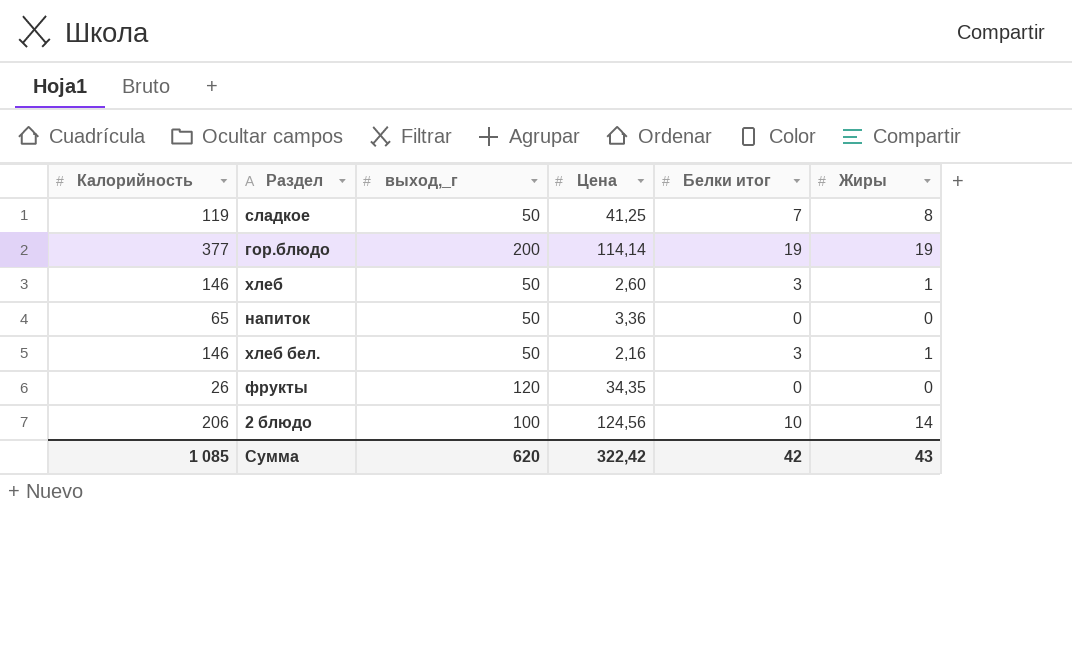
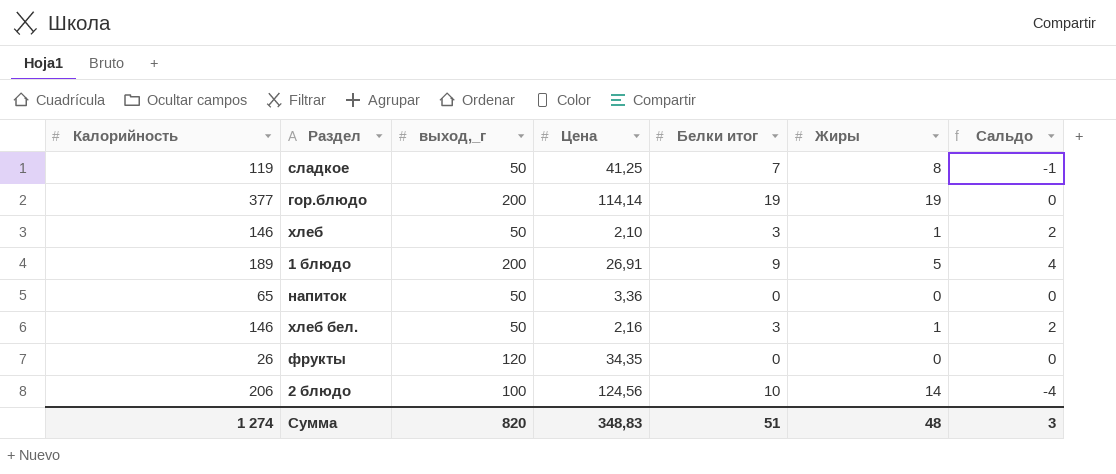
column Сальдо | formula: none -> [Белки итог] - [Жиры]
хлеб | Цена: 2,60 -> 2,10
row 1 блюдо: none -> 189 | 200 | 26,91 | 9 | 5 | 4
Сумма | Калорийность: 1 085 -> 1 274
Сумма | выход,_г: 620 -> 820
Сумма | Цена: 322,42 -> 348,83
Сумма | Белки итог: 42 -> 51
Сумма | Жиры: 43 -> 48

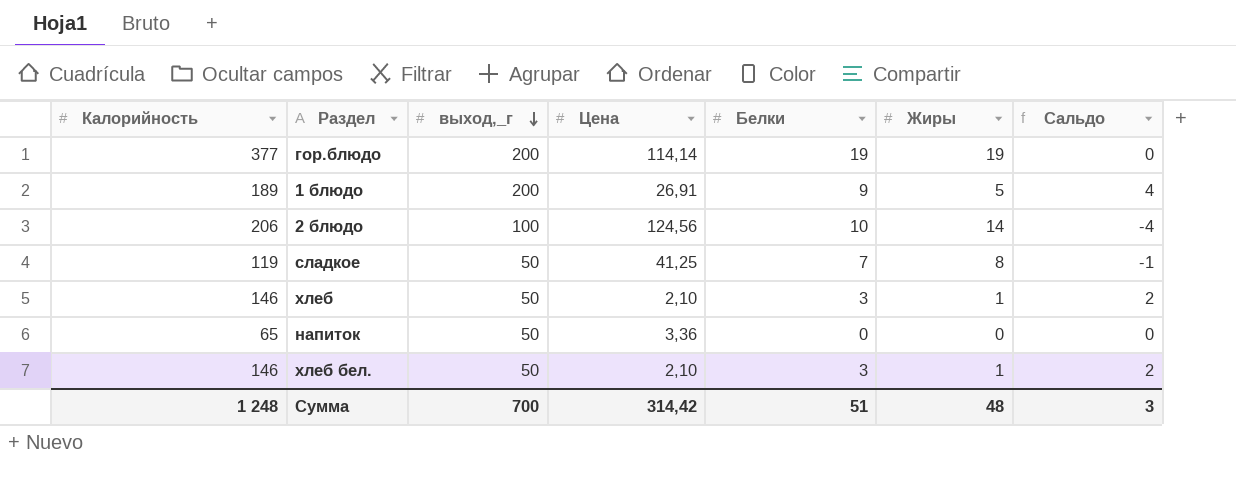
row order: none -> выход,_г descending
column name: Белки итог -> Белки
row фрукты: 26 | 120 | 34,35 | 0 | 0 | 0 -> none
хлеб бел. | Цена: 2,16 -> 2,10
Сумма | Калорийность: 1 274 -> 1 248
Сумма | выход,_г: 820 -> 700
Сумма | Цена: 348,83 -> 314,42

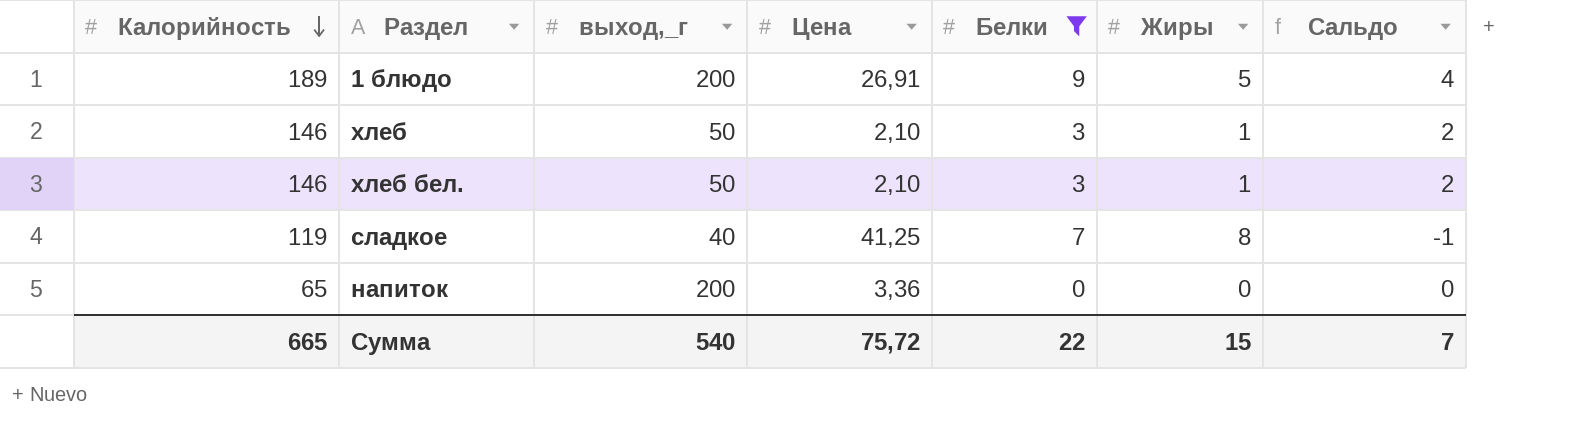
filter: none -> Белки <= 9
row order: выход,_г descending -> Калорийность descending
сладкое | выход,_г: 50 -> 40
напиток | выход,_г: 50 -> 200
Сумма | Калорийность: 1 248 -> 665
Сумма | выход,_г: 700 -> 540
Сумма | Цена: 314,42 -> 75,72
Сумма | Белки: 51 -> 22
Сумма | Жиры: 48 -> 15
Сумма | Сальдо: 3 -> 7

